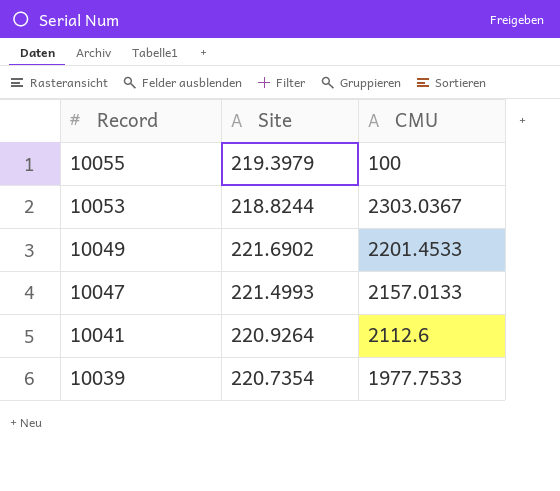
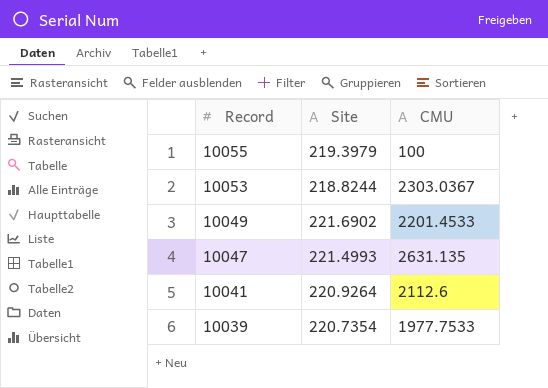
10047 | CMU: 2157.0133 -> 2631.135

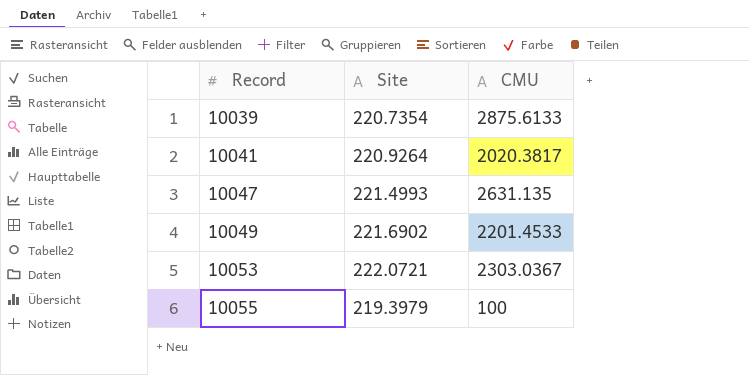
row order: Record descending -> Record ascending
10039 | CMU: 1977.7533 -> 2875.6133
10041 | CMU: 2112.6 -> 2020.3817
10053 | Site: 218.8244 -> 222.0721

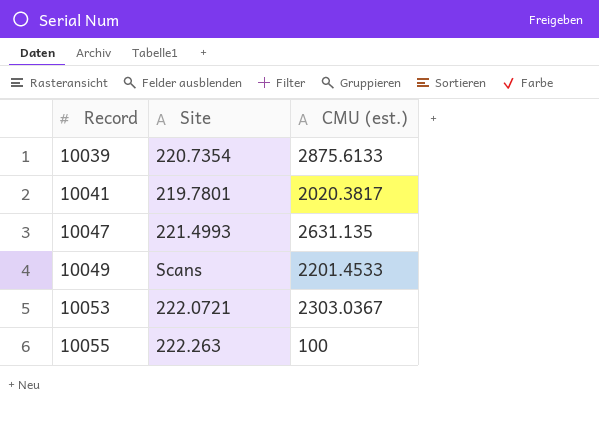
column name: CMU -> CMU (est.)
10041 | Site: 220.9264 -> 219.7801
10049 | Site: 221.6902 -> Scans
10055 | Site: 219.3979 -> 222.263

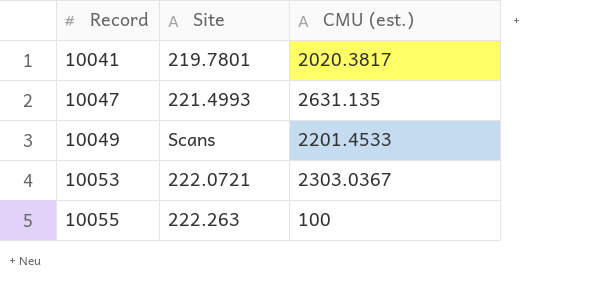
row 10039: 220.7354 | 2875.6133 -> none

